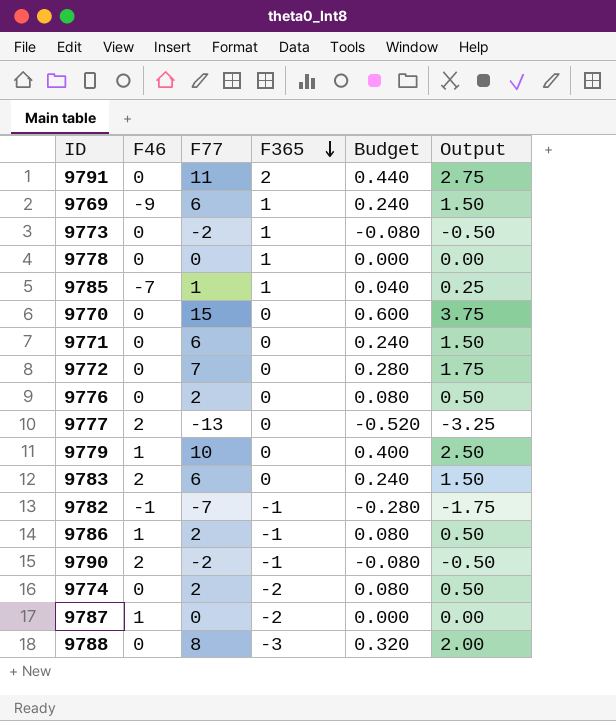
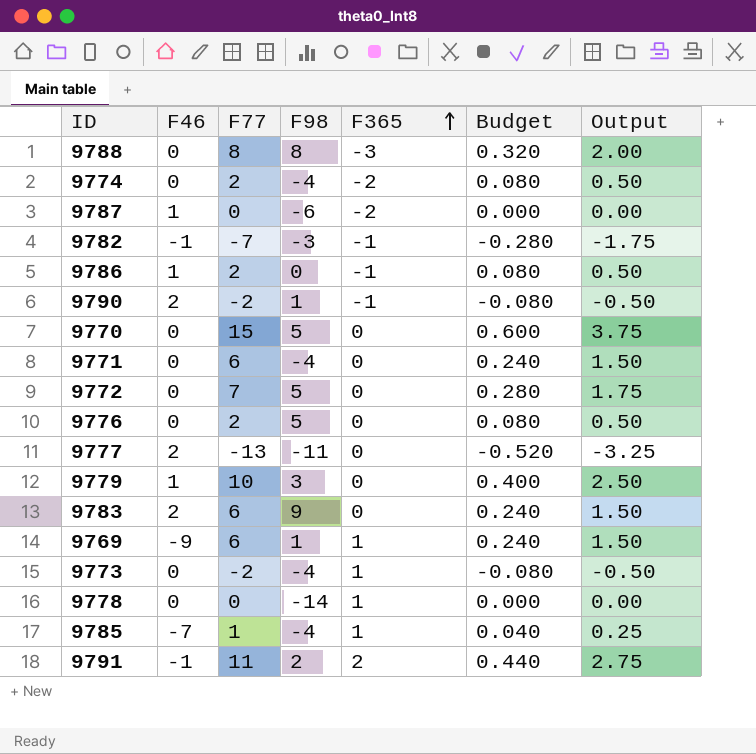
row order: F365 descending -> F365 ascending
column F98 | position: none -> 4
9791 | F46: 0 -> -1

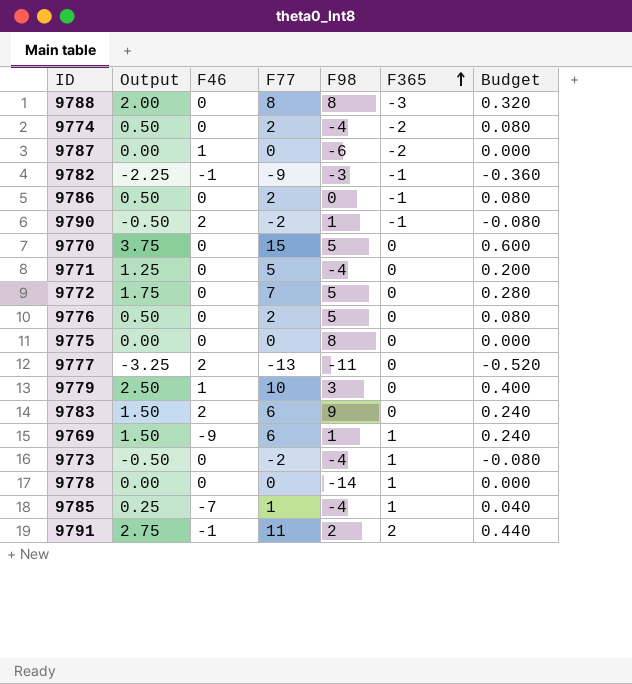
column Output | position: 7 -> 2
9782 | Output: -1.75 -> -2.25
9782 | F77: -7 -> -9
9782 | Budget: -0.280 -> -0.360
9786 | F46: 1 -> 0
9771 | Output: 1.50 -> 1.25
9771 | F77: 6 -> 5
9771 | Budget: 0.240 -> 0.200
row 9775: none -> 0.00 | 0 | 0 | 8 | 0 | 0.000

